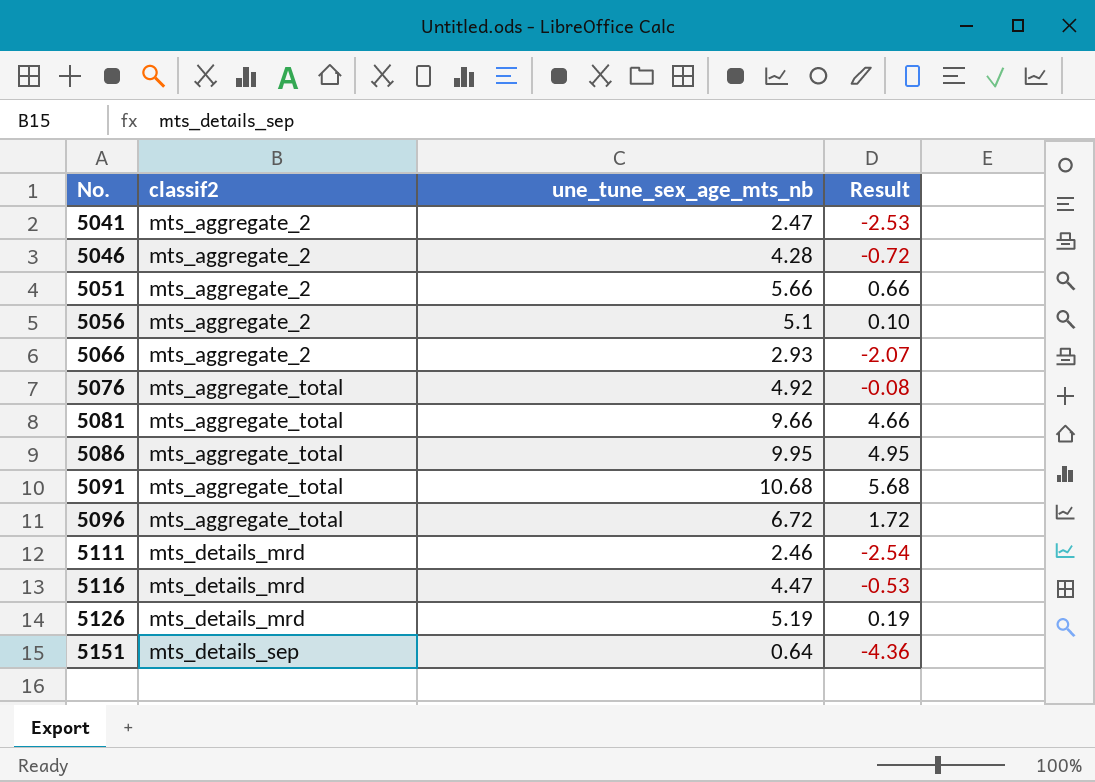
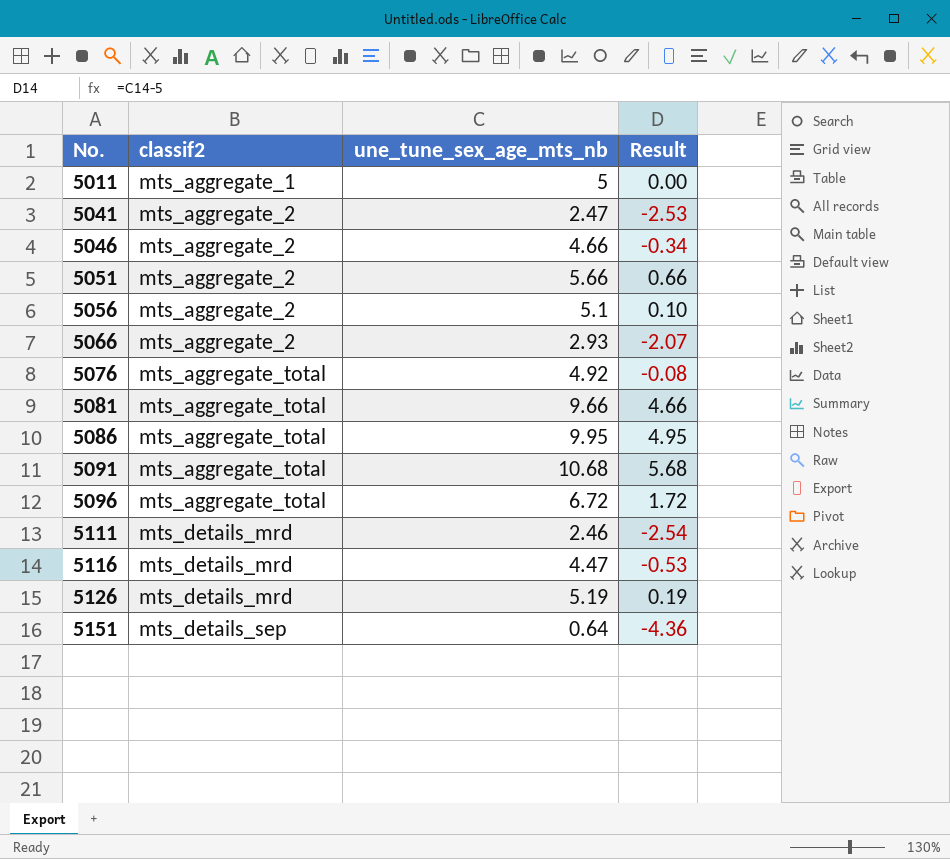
row 5011: none -> mts_aggregate_1 | 5 | 0.00
5046 | une_tune_sex_age_mts_nb: 4.28 -> 4.66
5046 | Result: -0.72 -> -0.34

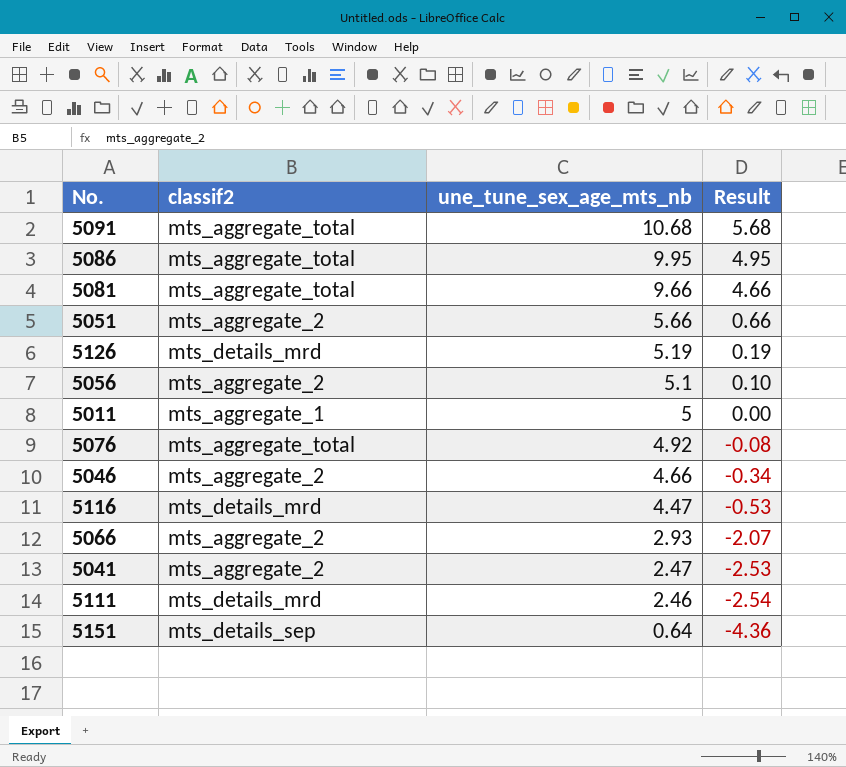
row order: No. ascending -> une_tune_sex_age_mts_nb descending
row 5096: mts_aggregate_total | 6.72 | 1.72 -> none

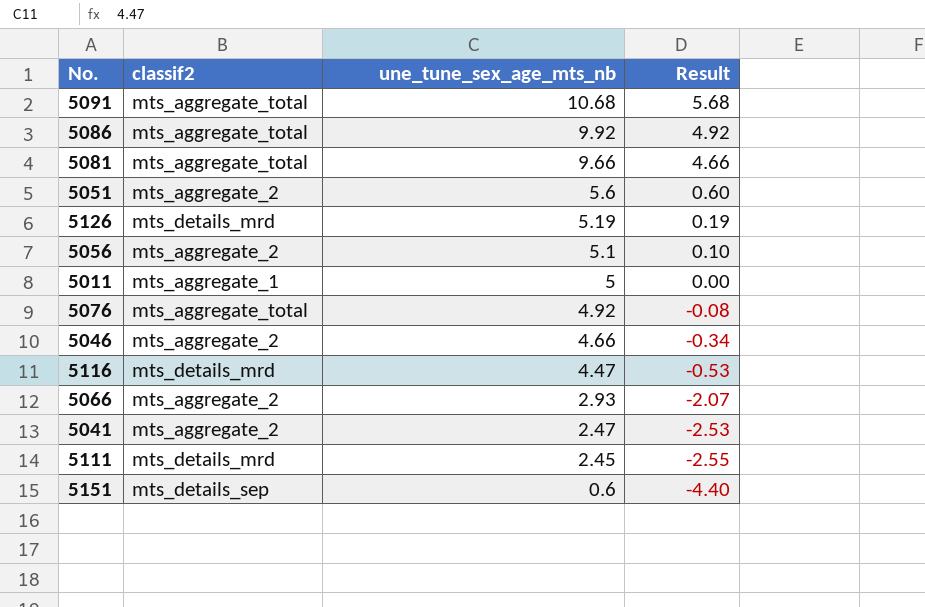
5086 | une_tune_sex_age_mts_nb: 9.95 -> 9.92
5086 | Result: 4.95 -> 4.92
5051 | une_tune_sex_age_mts_nb: 5.66 -> 5.6
5051 | Result: 0.66 -> 0.60
5111 | une_tune_sex_age_mts_nb: 2.46 -> 2.45
5111 | Result: -2.54 -> -2.55
5151 | une_tune_sex_age_mts_nb: 0.64 -> 0.6
5151 | Result: -4.36 -> -4.40

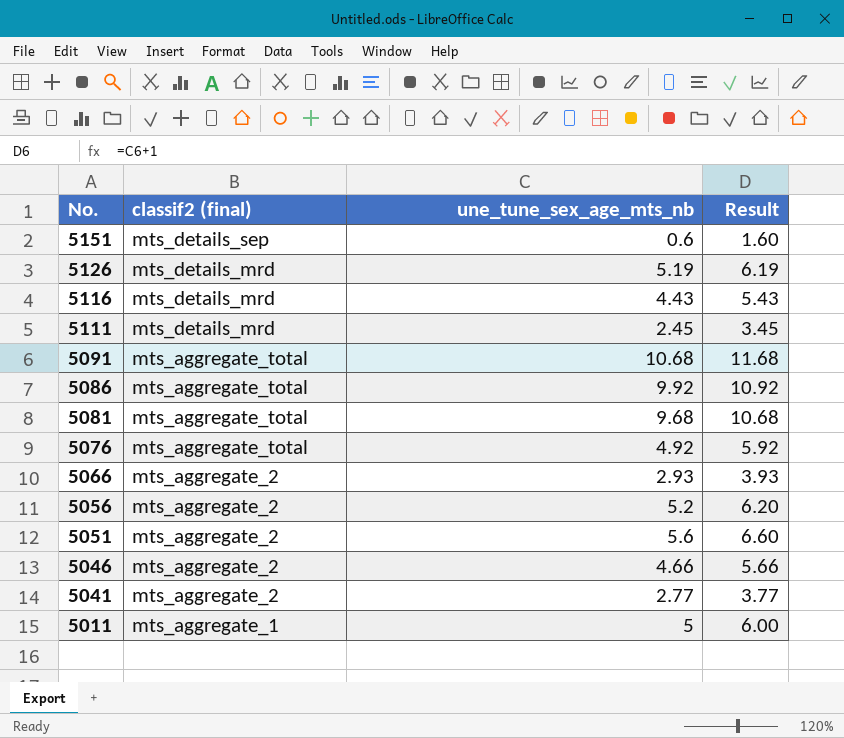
row order: une_tune_sex_age_mts_nb descending -> No. descending
column name: classif2 -> classif2 (final)
column Result | formula: [une_tune_sex_age_mts_nb] - 5 -> [une_tune_sex_age_mts_nb] + 1
5116 | une_tune_sex_age_mts_nb: 4.47 -> 4.43
5081 | une_tune_sex_age_mts_nb: 9.66 -> 9.68
5056 | une_tune_sex_age_mts_nb: 5.1 -> 5.2
5041 | une_tune_sex_age_mts_nb: 2.47 -> 2.77

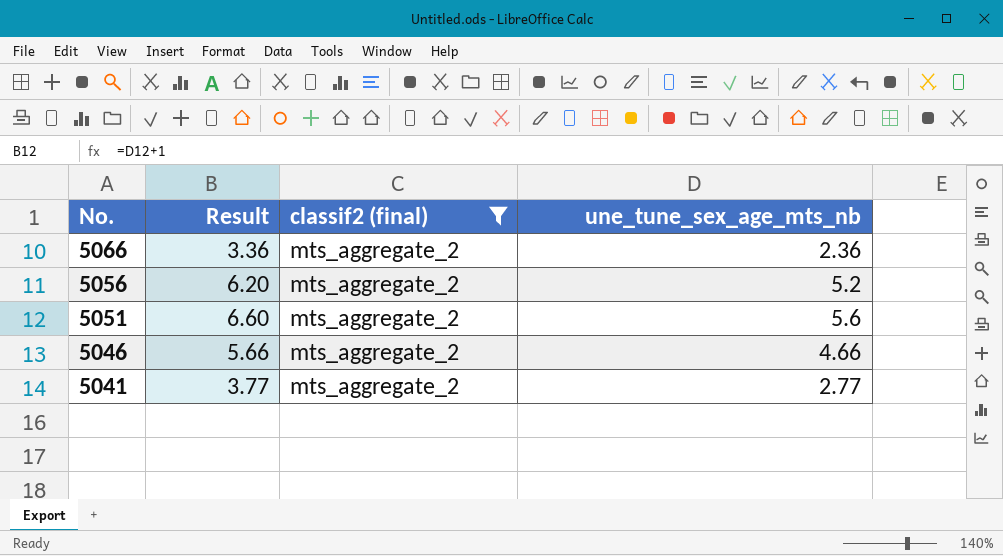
filter: none -> classif2 (final) = mts_aggregate_2
column Result | position: 4 -> 2
5066 | Result: 3.93 -> 3.36
5066 | une_tune_sex_age_mts_nb: 2.93 -> 2.36

